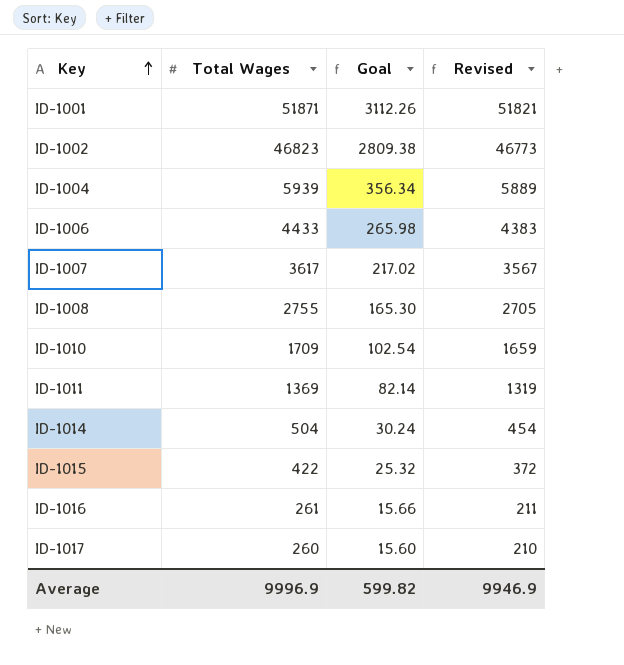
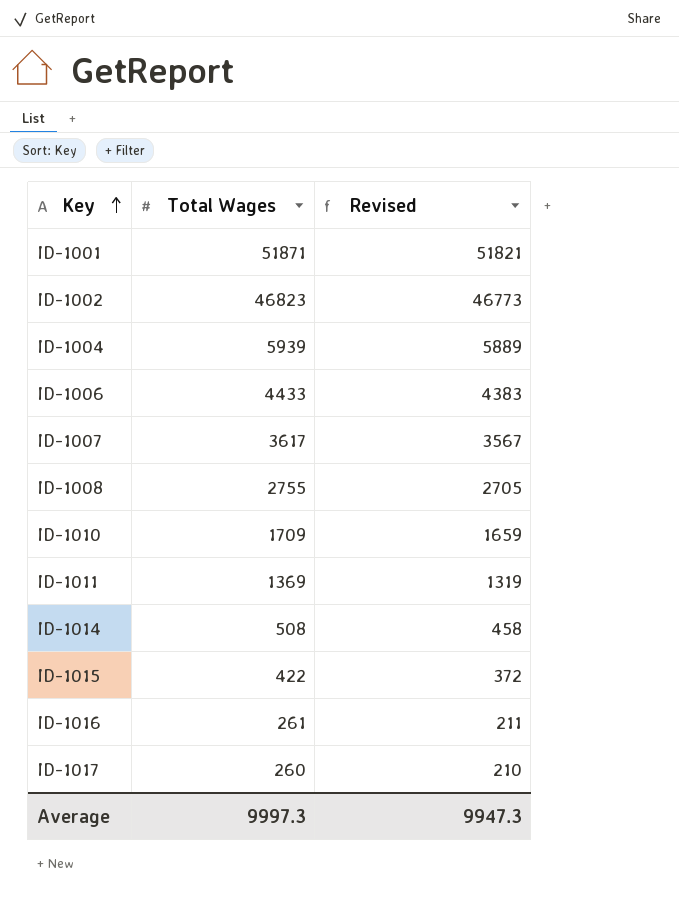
column Goal | formula: [Total Wages] * 0.06 -> none
ID-1014 | Total Wages: 504 -> 508
ID-1014 | Revised: 454 -> 458
Average | Total Wages: 9996.9 -> 9997.3
Average | Revised: 9946.9 -> 9947.3

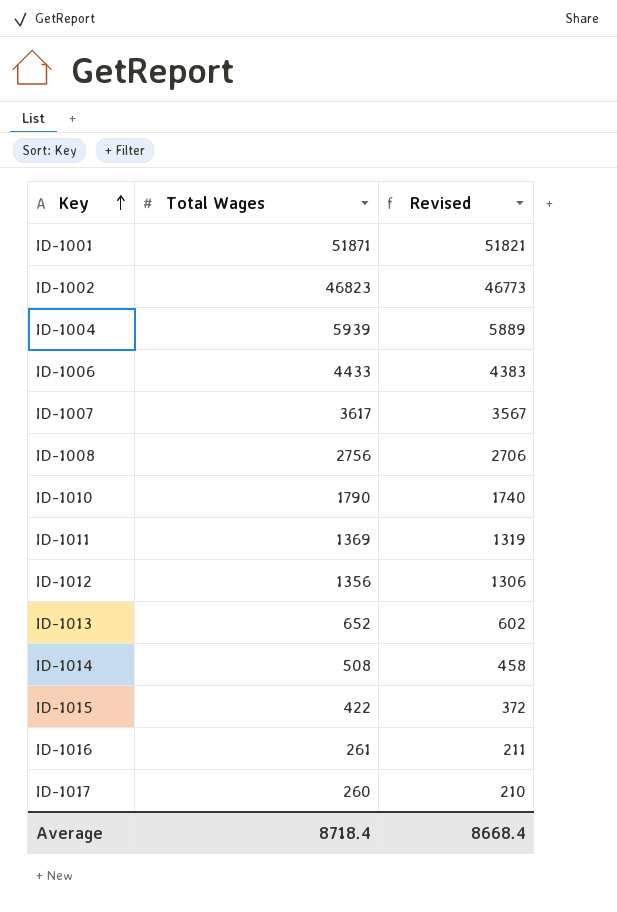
ID-1008 | Total Wages: 2755 -> 2756
ID-1008 | Revised: 2705 -> 2706
ID-1010 | Total Wages: 1709 -> 1790
ID-1010 | Revised: 1659 -> 1740
row ID-1012: none -> 1356 | 1306
row ID-1013: none -> 652 | 602
Average | Total Wages: 9997.3 -> 8718.4
Average | Revised: 9947.3 -> 8668.4

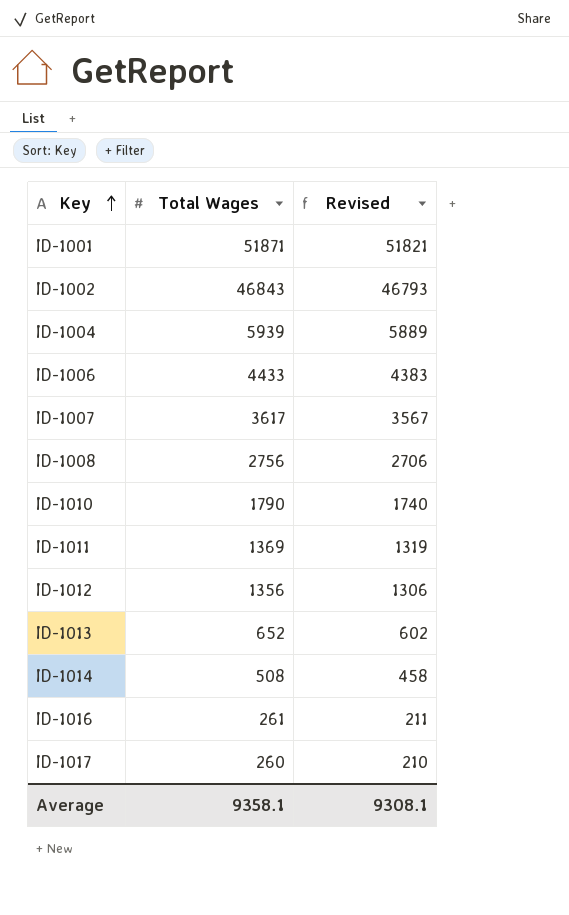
row ID-1015: 422 | 372 -> none
ID-1002 | Total Wages: 46823 -> 46843
ID-1002 | Revised: 46773 -> 46793
Average | Total Wages: 8718.4 -> 9358.1
Average | Revised: 8668.4 -> 9308.1

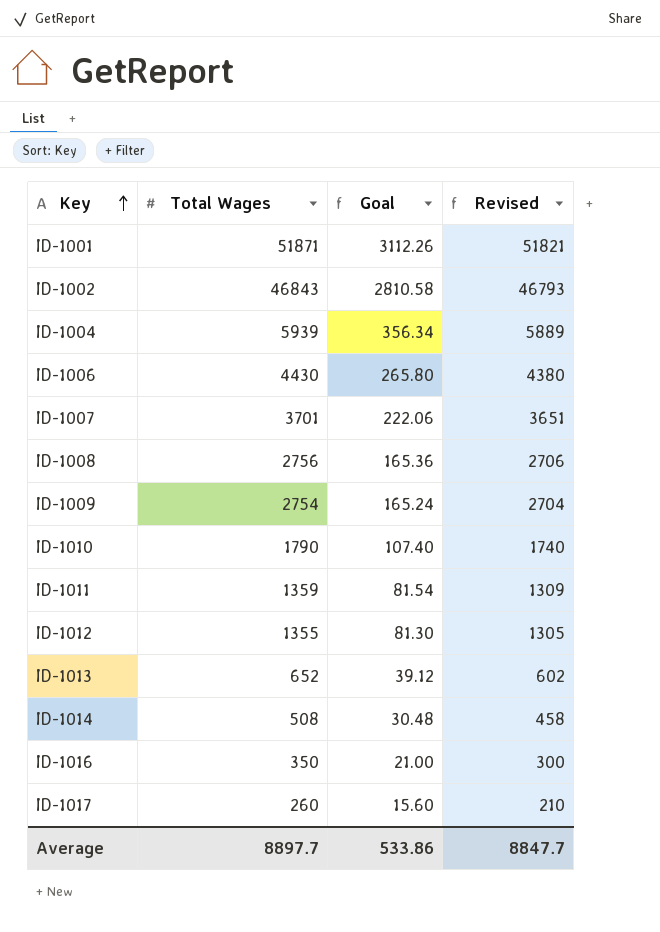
column Goal | formula: none -> [Total Wages] * 0.06
ID-1006 | Total Wages: 4433 -> 4430
ID-1006 | Revised: 4383 -> 4380
ID-1007 | Total Wages: 3617 -> 3701
ID-1007 | Revised: 3567 -> 3651
row ID-1009: none -> 2754 | 165.24 | 2704
ID-1011 | Total Wages: 1369 -> 1359
ID-1011 | Revised: 1319 -> 1309
ID-1012 | Total Wages: 1356 -> 1355
ID-1012 | Revised: 1306 -> 1305
ID-1016 | Total Wages: 261 -> 350
ID-1016 | Revised: 211 -> 300
Average | Total Wages: 9358.1 -> 8897.7
Average | Revised: 9308.1 -> 8847.7

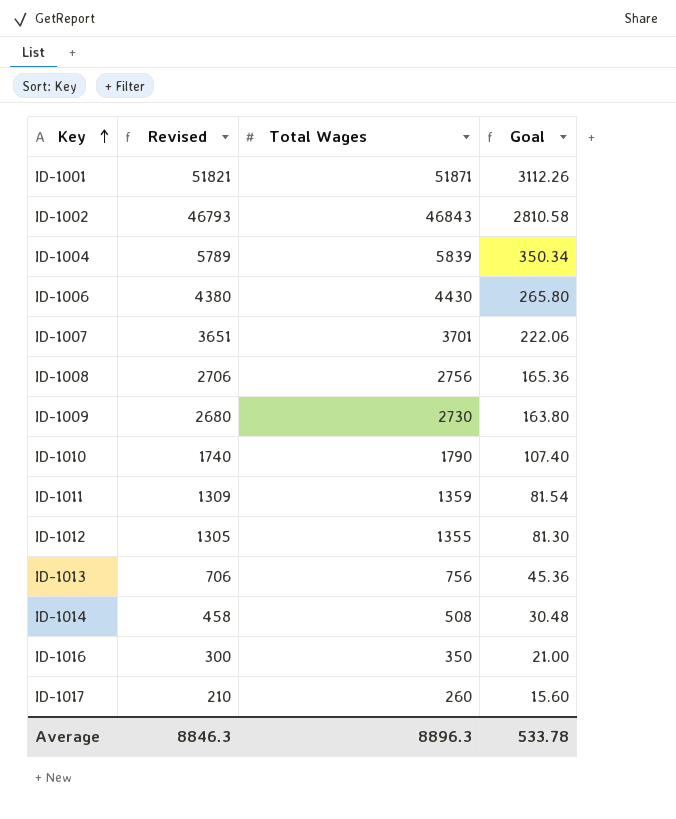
column Revised | position: 4 -> 2
ID-1004 | Revised: 5889 -> 5789
ID-1004 | Total Wages: 5939 -> 5839
ID-1004 | Goal: 356.34 -> 350.34
ID-1009 | Revised: 2704 -> 2680
ID-1009 | Total Wages: 2754 -> 2730
ID-1009 | Goal: 165.24 -> 163.80
ID-1013 | Revised: 602 -> 706
ID-1013 | Total Wages: 652 -> 756
ID-1013 | Goal: 39.12 -> 45.36
Average | Revised: 8847.7 -> 8846.3
Average | Total Wages: 8897.7 -> 8896.3
Average | Goal: 533.86 -> 533.78

